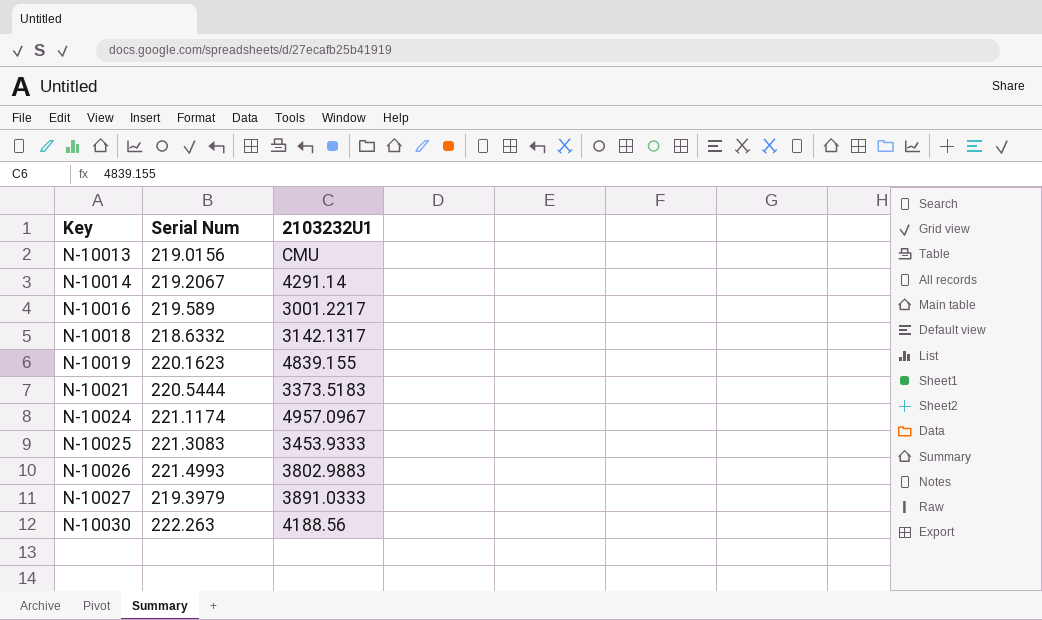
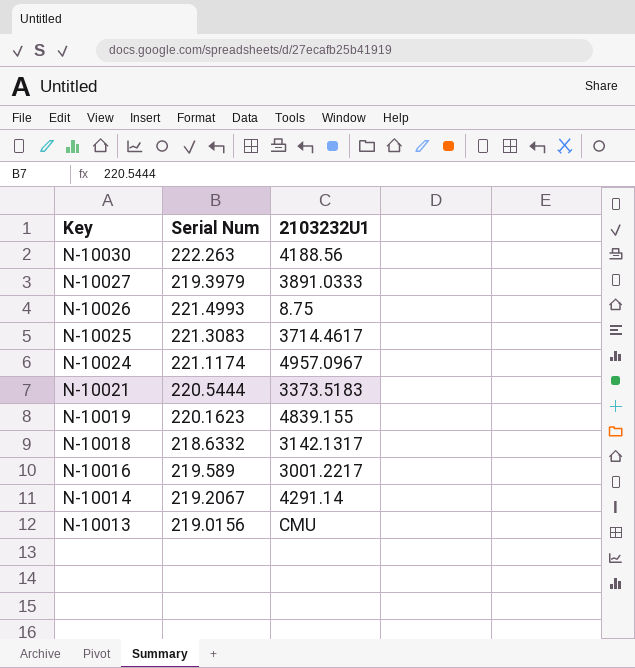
row order: Key ascending -> Key descending
N-10026 | 2103232U1: 3802.9883 -> 8.75
N-10025 | 2103232U1: 3453.9333 -> 3714.4617

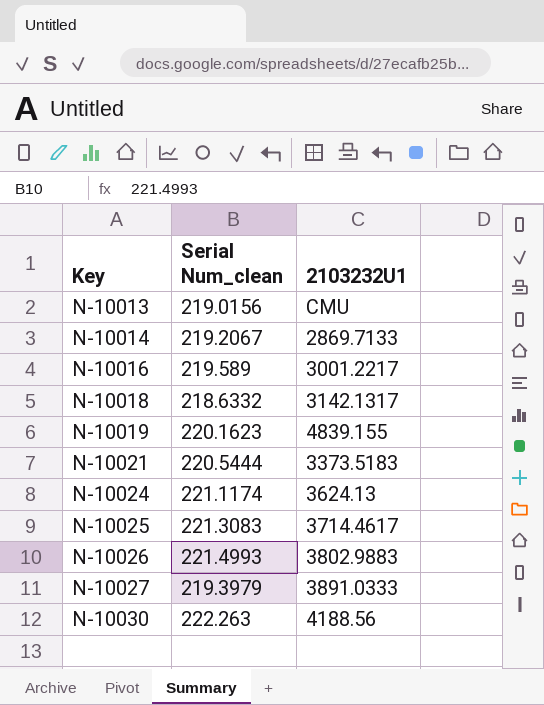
row order: Key descending -> Key ascending
column name: Serial Num -> Serial Num_clean
N-10014 | 2103232U1: 4291.14 -> 2869.7133
N-10024 | 2103232U1: 4957.0967 -> 3624.13
N-10026 | 2103232U1: 8.75 -> 3802.9883

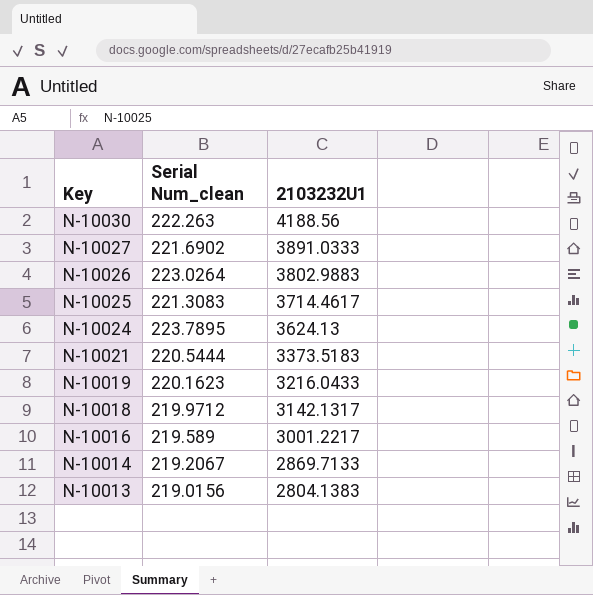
row order: Key ascending -> Key descending
N-10027 | Serial Num_clean: 219.3979 -> 221.6902
N-10026 | Serial Num_clean: 221.4993 -> 223.0264
N-10024 | Serial Num_clean: 221.1174 -> 223.7895
N-10019 | 2103232U1: 4839.155 -> 3216.0433
N-10018 | Serial Num_clean: 218.6332 -> 219.9712
N-10013 | 2103232U1: CMU -> 2804.1383

